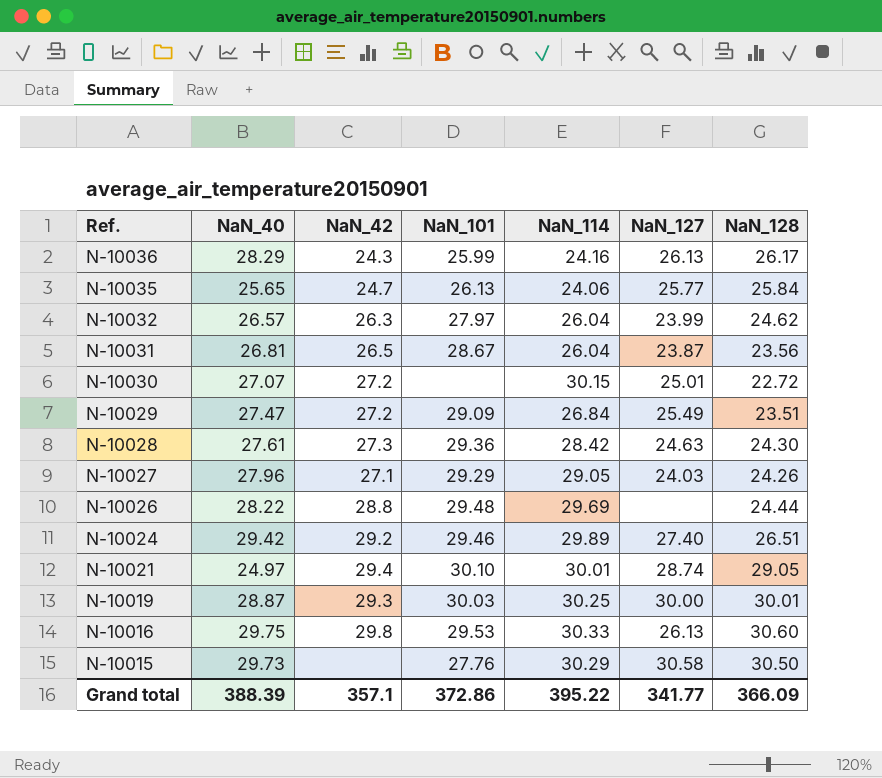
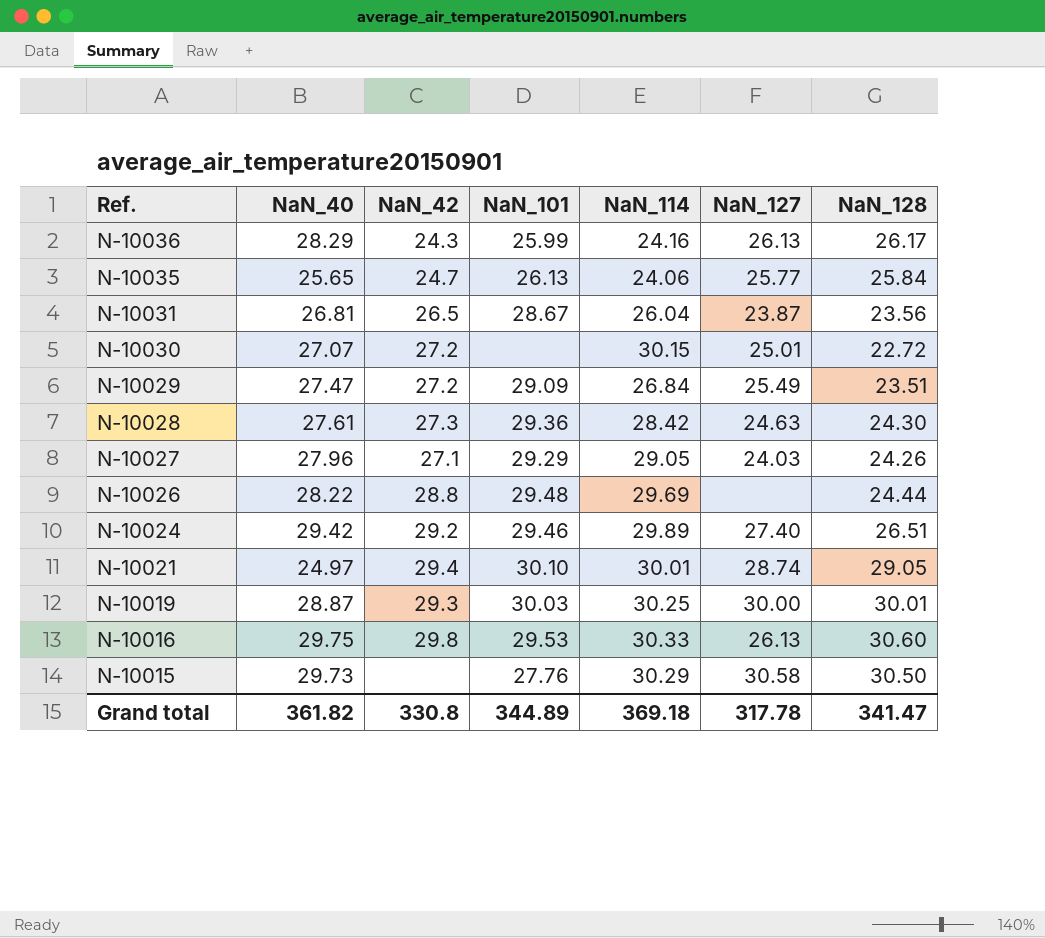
row N-10032: 26.57 | 26.3 | 27.97 | 26.04 | 23.99 | 24.62 -> none
Grand total | NaN_40: 388.39 -> 361.82
Grand total | NaN_42: 357.1 -> 330.8
Grand total | NaN_101: 372.86 -> 344.89
Grand total | NaN_114: 395.22 -> 369.18
Grand total | NaN_127: 341.77 -> 317.78
Grand total | NaN_128: 366.09 -> 341.47

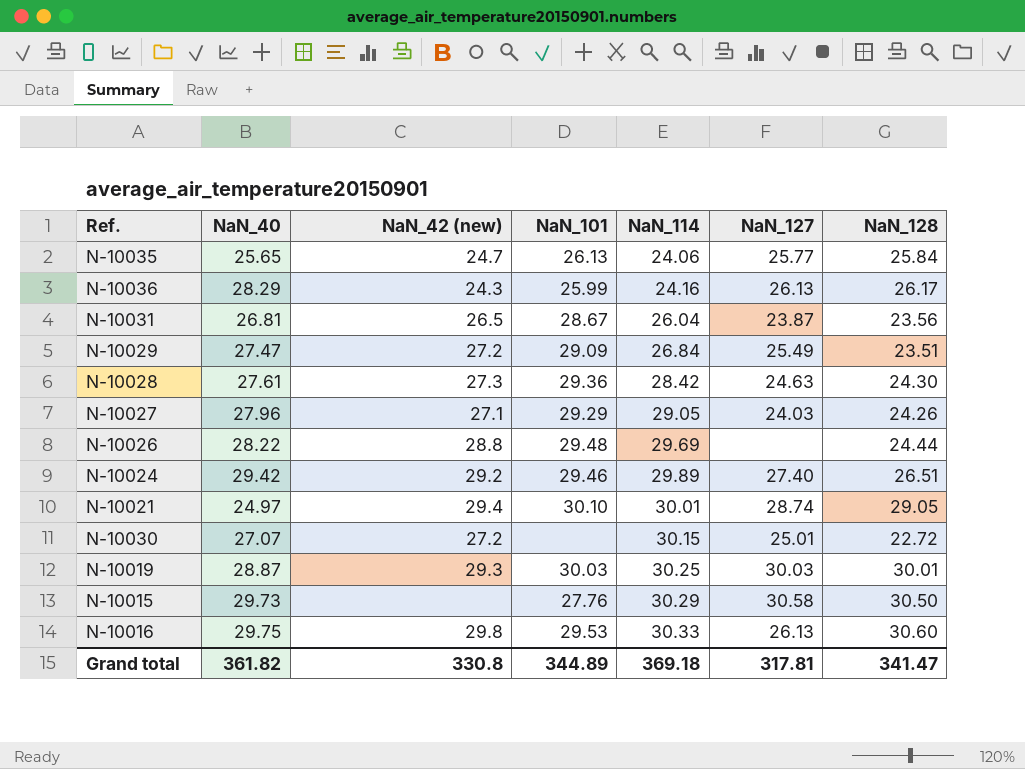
row order: Ref. descending -> NaN_114 ascending
column name: NaN_42 -> NaN_42 (new)
N-10019 | NaN_127: 30.00 -> 30.03
Grand total | NaN_127: 317.78 -> 317.81

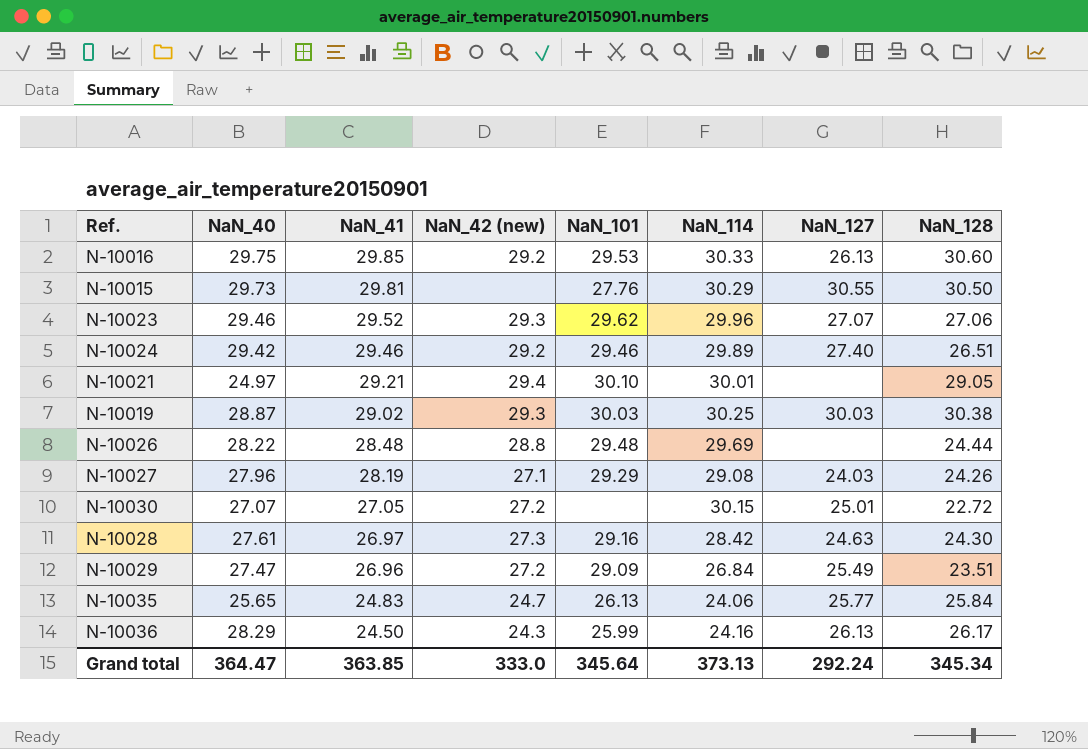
row order: NaN_114 ascending -> NaN_41 descending
column NaN_41 | position: none -> 3
row N-10031: 26.81 | 26.5 | 28.67 | 26.04 | 23.87 | 23.56 -> none
N-10016 | NaN_42 (new): 29.8 -> 29.2
N-10015 | NaN_127: 30.58 -> 30.55
row N-10023: none -> 29.46 | 29.52 | 29.3 | 29.62 | 29.96 | 27.07 | 27.06
N-10021 | NaN_127: 28.74 -> none
N-10019 | NaN_128: 30.01 -> 30.38
N-10027 | NaN_114: 29.05 -> 29.08
N-10028 | NaN_101: 29.36 -> 29.16
Grand total | NaN_40: 361.82 -> 364.47
Grand total | NaN_42 (new): 330.8 -> 333.0
Grand total | NaN_101: 344.89 -> 345.64
Grand total | NaN_114: 369.18 -> 373.13
Grand total | NaN_127: 317.81 -> 292.24
Grand total | NaN_128: 341.47 -> 345.34

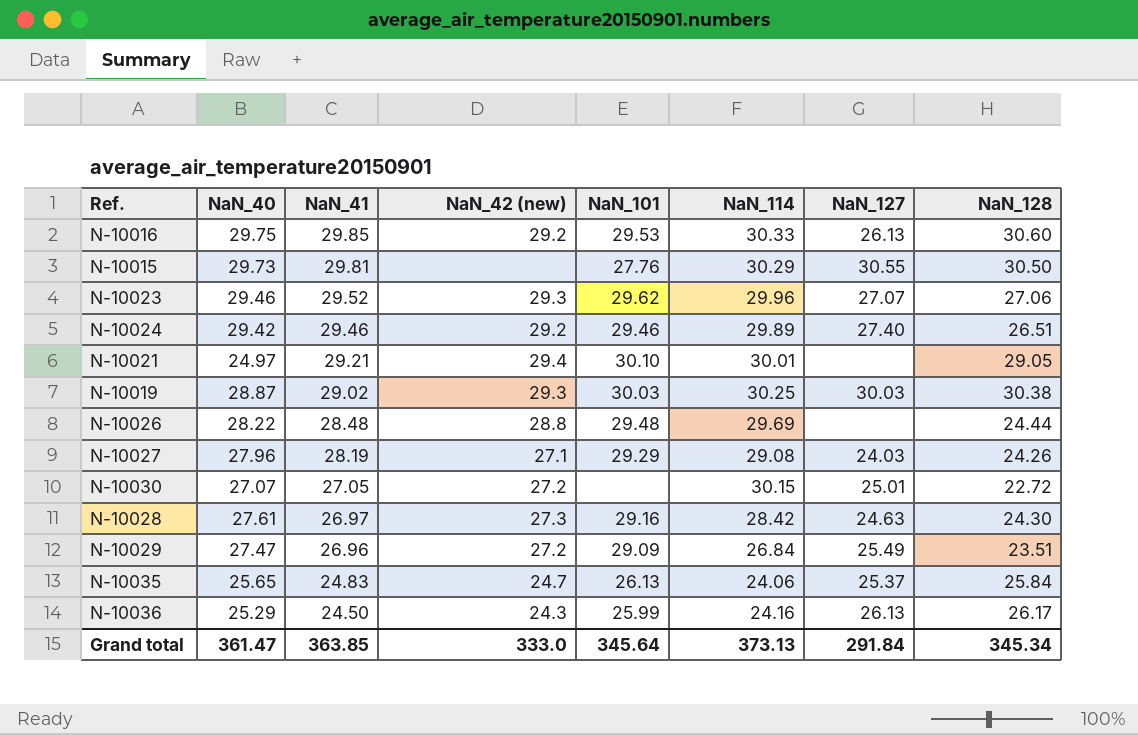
N-10035 | NaN_127: 25.77 -> 25.37
N-10036 | NaN_40: 28.29 -> 25.29
Grand total | NaN_40: 364.47 -> 361.47
Grand total | NaN_127: 292.24 -> 291.84

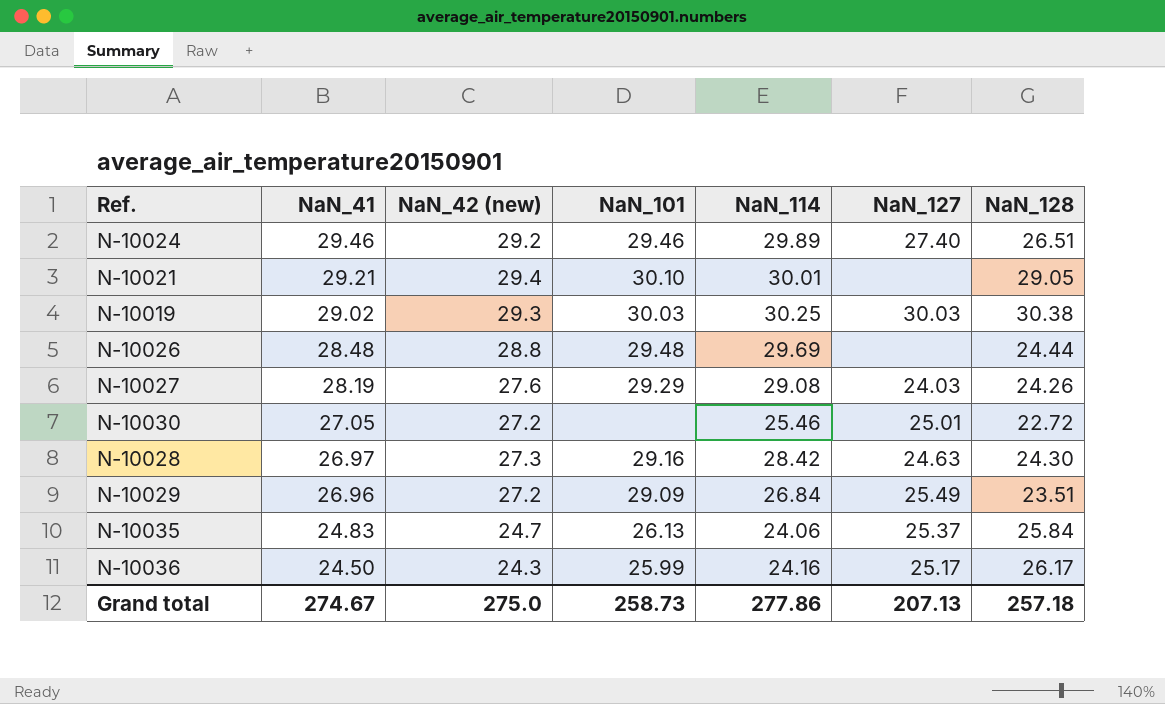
column NaN_40 | position: 2 -> none
row N-10016: 29.75 | 29.85 | 29.2 | 29.53 | 30.33 | 26.13 | 30.60 -> none
row N-10015: 29.73 | 29.81 | none | 27.76 | 30.29 | 30.55 | 30.50 -> none
row N-10023: 29.46 | 29.52 | 29.3 | 29.62 | 29.96 | 27.07 | 27.06 -> none
N-10027 | NaN_42 (new): 27.1 -> 27.6
N-10030 | NaN_114: 30.15 -> 25.46
N-10036 | NaN_127: 26.13 -> 25.17
Grand total | NaN_41: 363.85 -> 274.67
Grand total | NaN_42 (new): 333.0 -> 275.0
Grand total | NaN_101: 345.64 -> 258.73
Grand total | NaN_114: 373.13 -> 277.86
Grand total | NaN_127: 291.84 -> 207.13
Grand total | NaN_128: 345.34 -> 257.18

